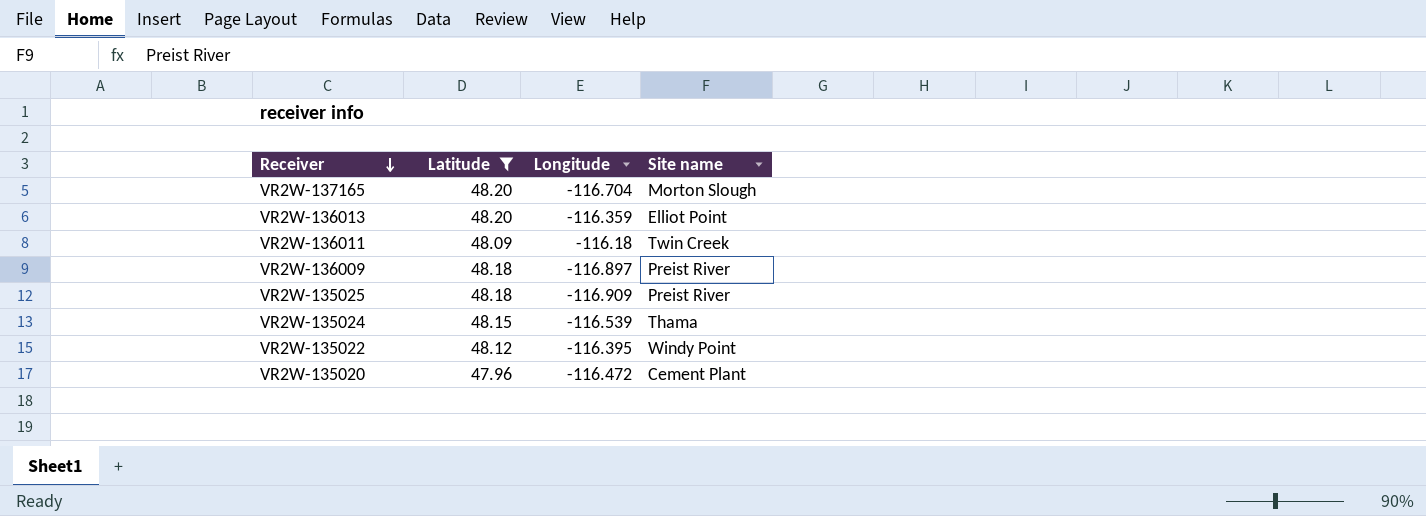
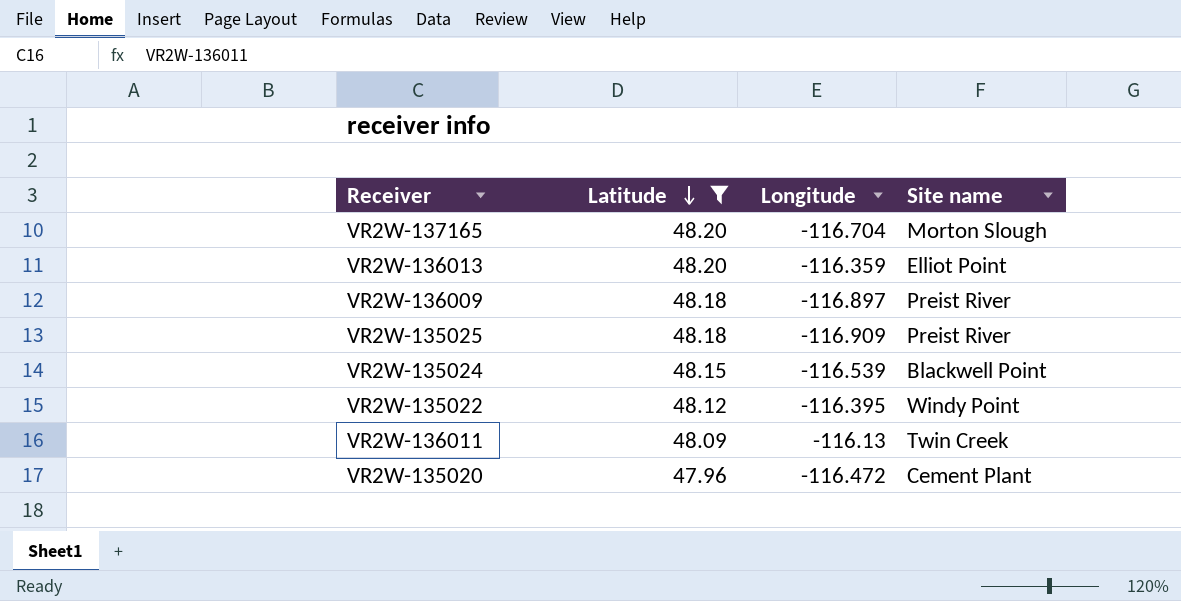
row order: Receiver descending -> Latitude descending
VR2W-135024 | Site name: Thama -> Blackwell Point
VR2W-136011 | Longitude: -116.18 -> -116.13

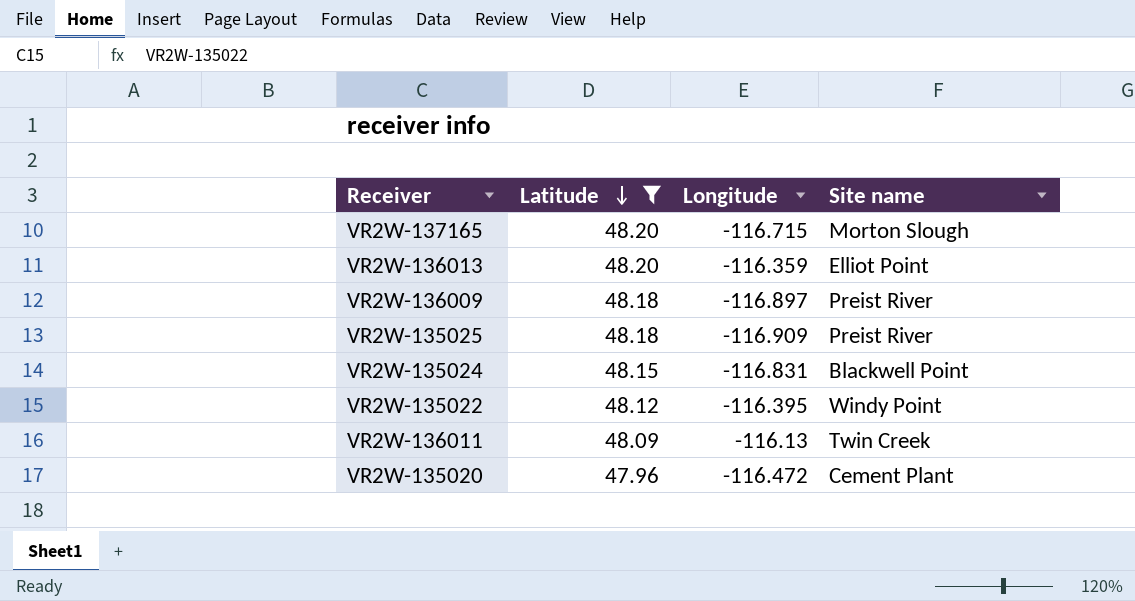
VR2W-137165 | Longitude: -116.704 -> -116.715
VR2W-135024 | Longitude: -116.539 -> -116.831

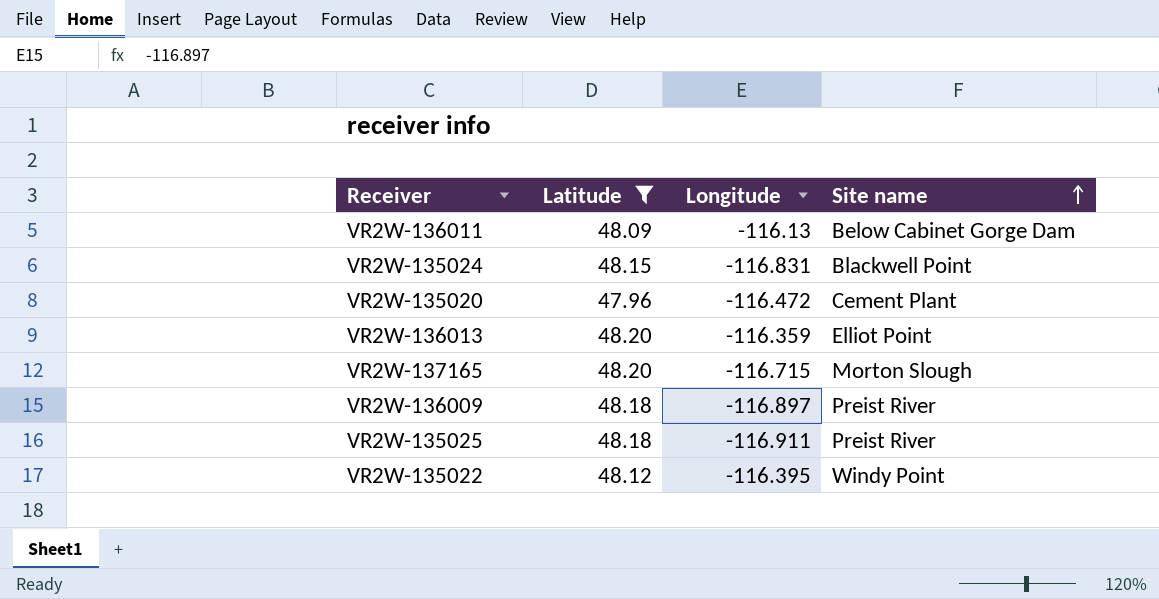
row order: Latitude descending -> Site name ascending
VR2W-136011 | Site name: Twin Creek -> Below Cabinet Gorge Dam
VR2W-135025 | Longitude: -116.909 -> -116.911

